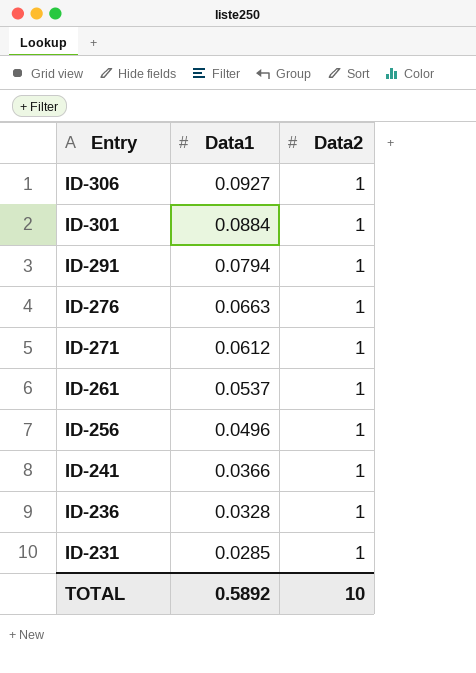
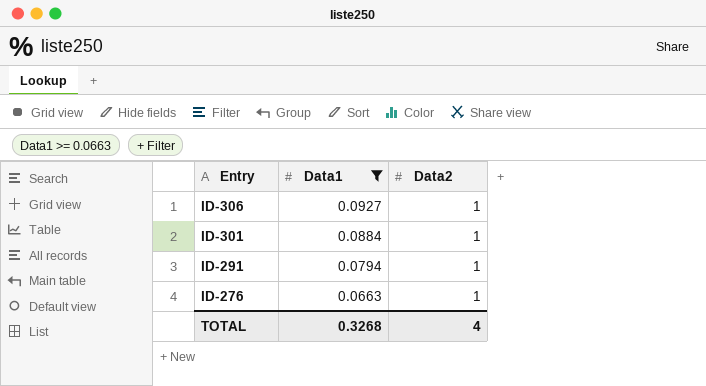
filter: none -> Data1 >= 0.0663
TOTAL | Data1: 0.5892 -> 0.3268
TOTAL | Data2: 10 -> 4

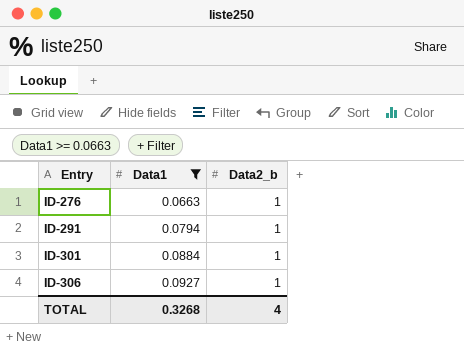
row order: Entry descending -> Entry ascending
column name: Data2 -> Data2_b

